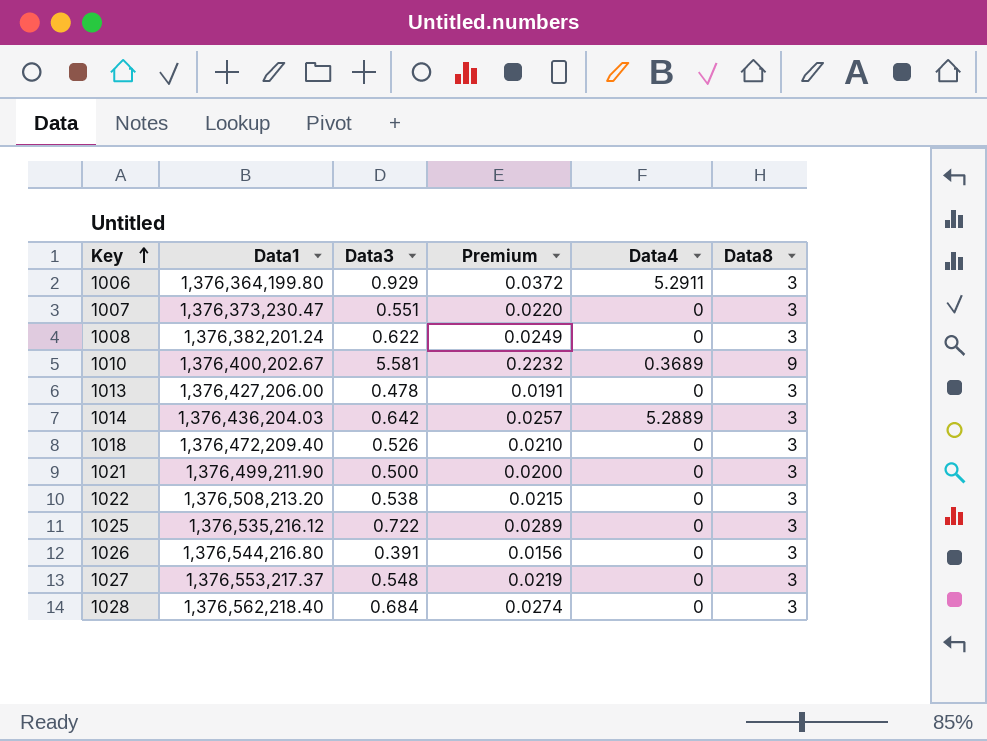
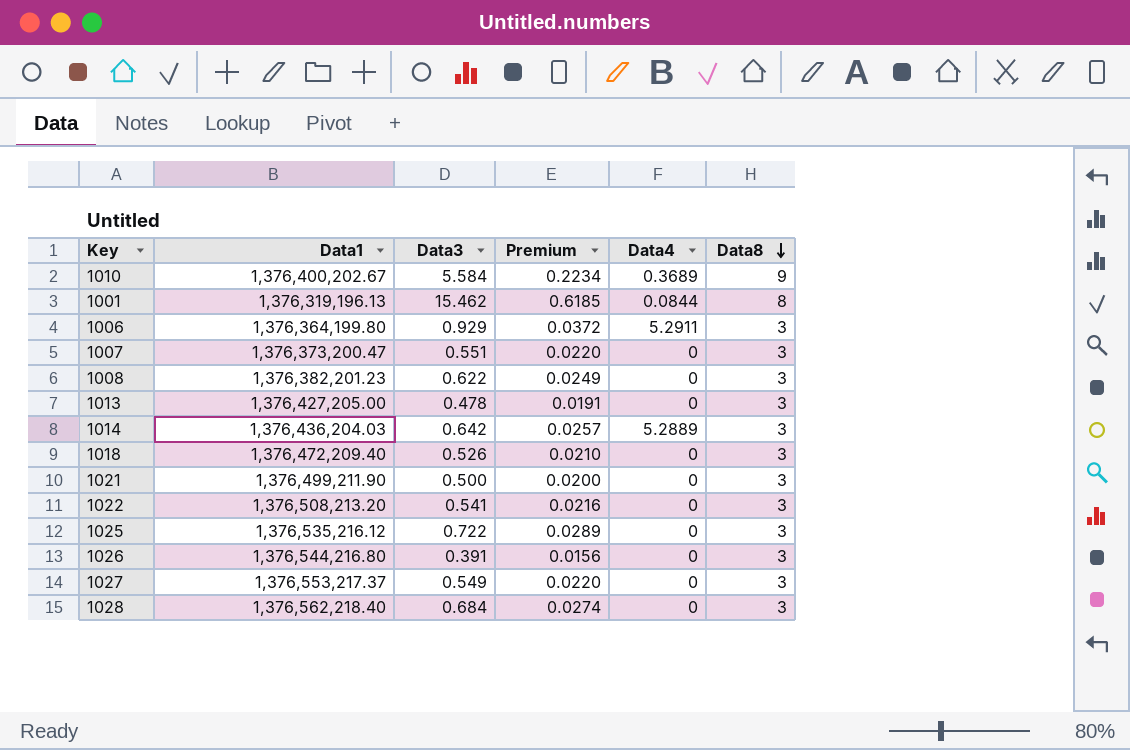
row order: Key ascending -> Data8 descending
1010 | Data3: 5.581 -> 5.584
1010 | Premium: 0.2232 -> 0.2234
row 1001: none -> 1,376,319,196.13 | 15.462 | 0.6185 | 0.0844 | 8
1007 | Data1: 1,376,373,230.47 -> 1,376,373,200.47
1008 | Data1: 1,376,382,201.24 -> 1,376,382,201.23
1013 | Data1: 1,376,427,206.00 -> 1,376,427,205.00
1022 | Data3: 0.538 -> 0.541
1022 | Premium: 0.0215 -> 0.0216
1027 | Data3: 0.548 -> 0.549
1027 | Premium: 0.0219 -> 0.0220

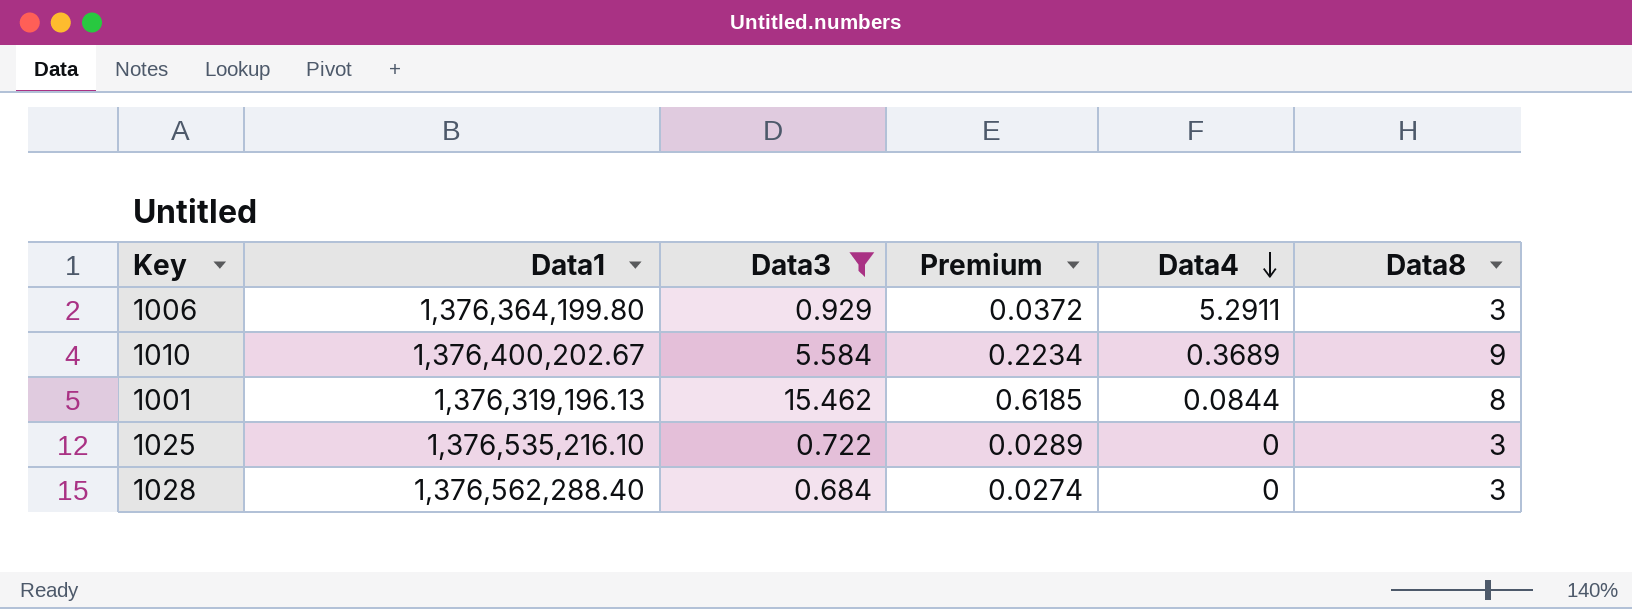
filter: none -> Data3 >= 0.684
row order: Data8 descending -> Data4 descending
1025 | Data1: 1,376,535,216.12 -> 1,376,535,216.10
1028 | Data1: 1,376,562,218.40 -> 1,376,562,288.40

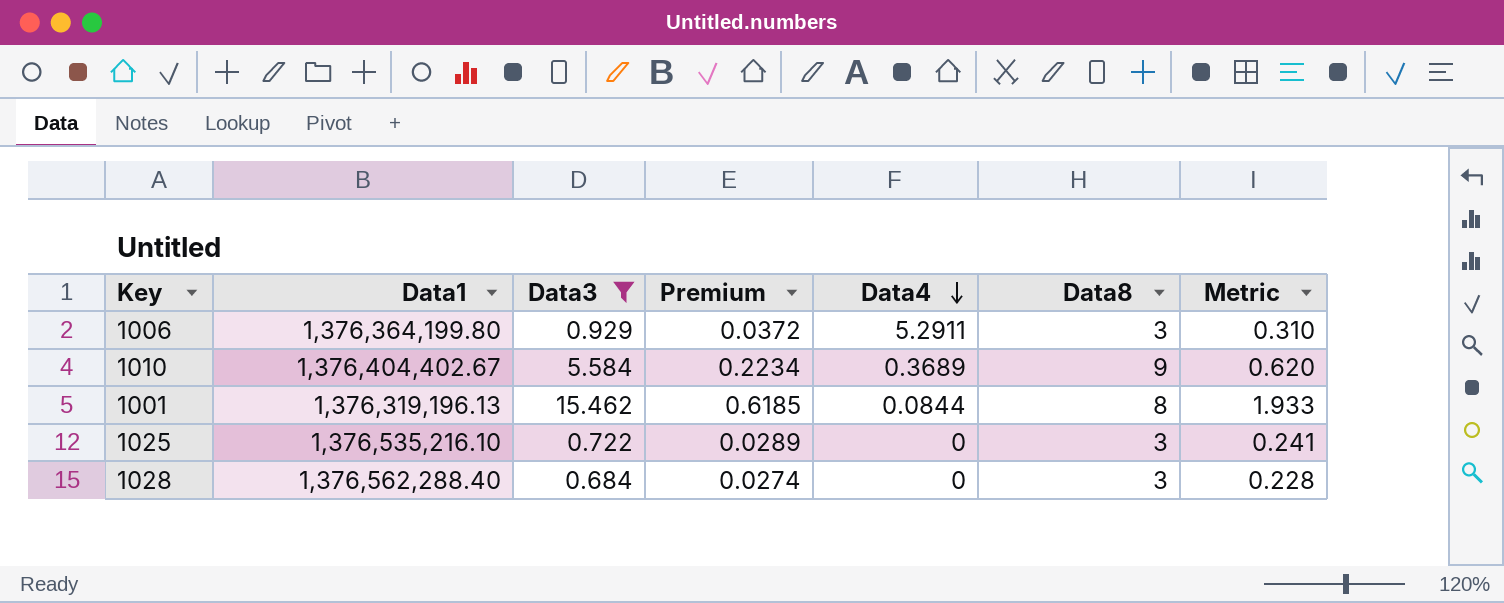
column Metric | formula: none -> [Data3] / [Data8]
1010 | Data1: 1,376,400,202.67 -> 1,376,404,402.67

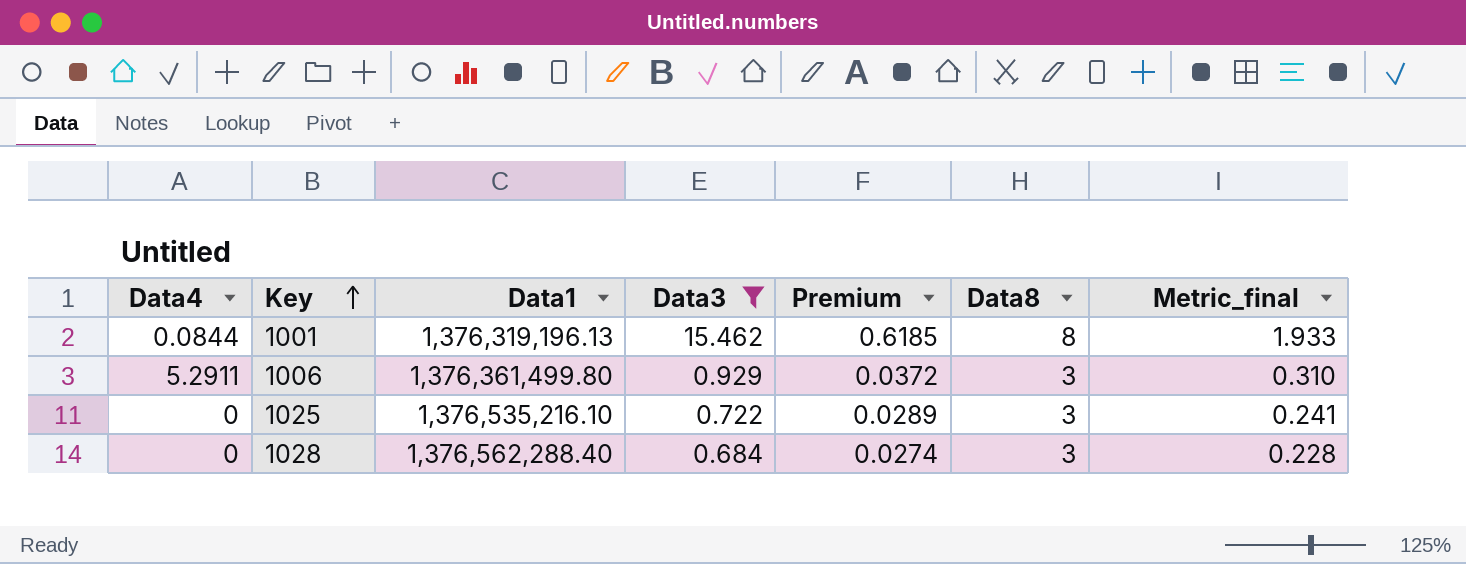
row order: Data4 descending -> Key ascending
column Data4 | position: 5 -> 1
column name: Metric -> Metric_final
row 1010: 1,376,404,402.67 | 5.584 | 0.2234 | 0.3689 | 9 | 0.620 -> none
1006 | Data1: 1,376,364,199.80 -> 1,376,361,499.80

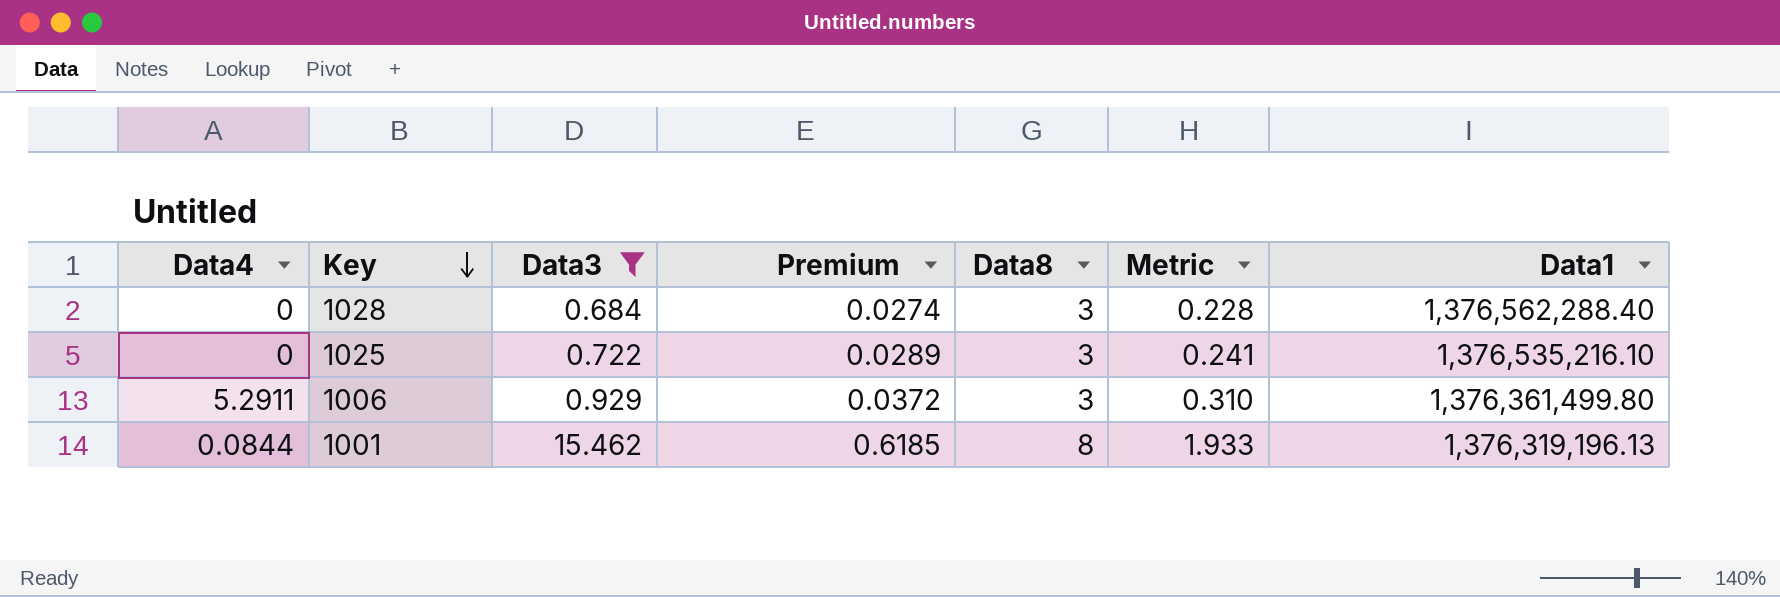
row order: Key ascending -> Key descending
column name: Metric_final -> Metric
column Data1 | position: 3 -> 7

